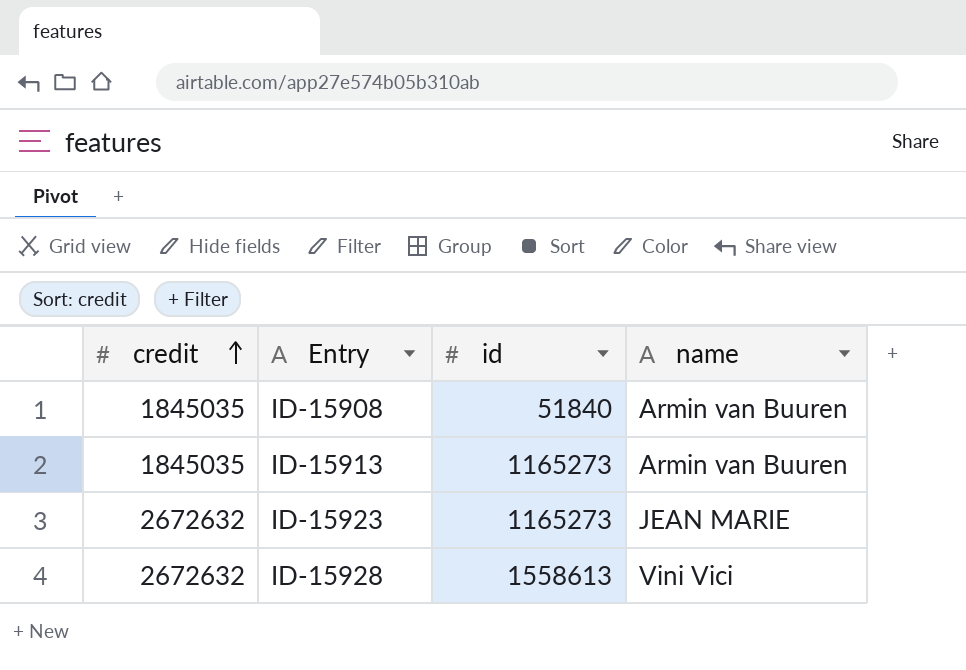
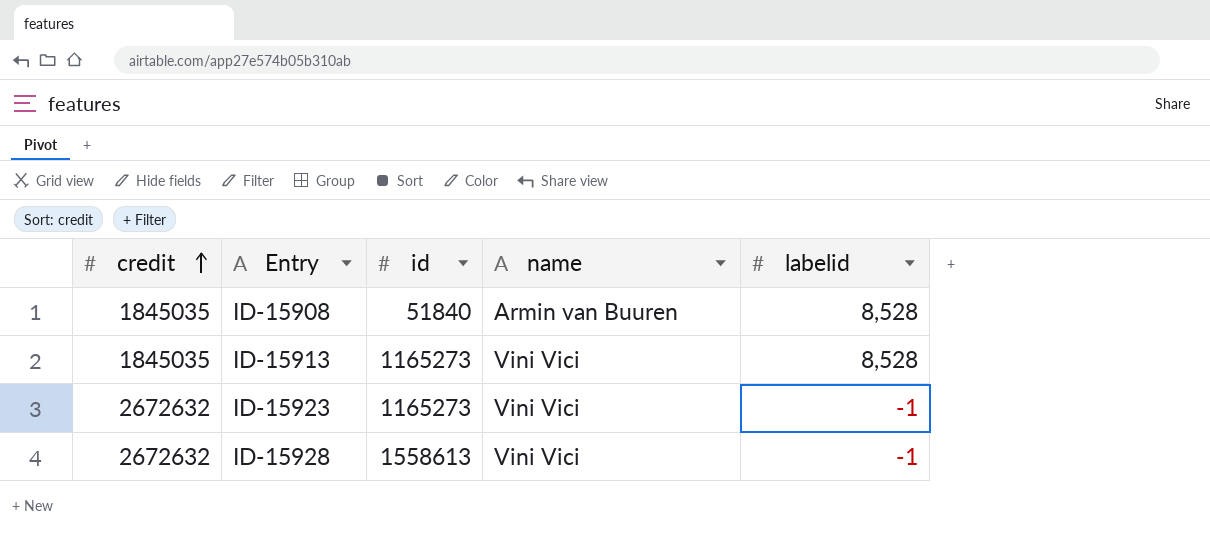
column labelid | position: none -> 5
ID-15913 | name: Armin van Buuren -> Vini Vici
ID-15923 | name: JEAN MARIE -> Vini Vici

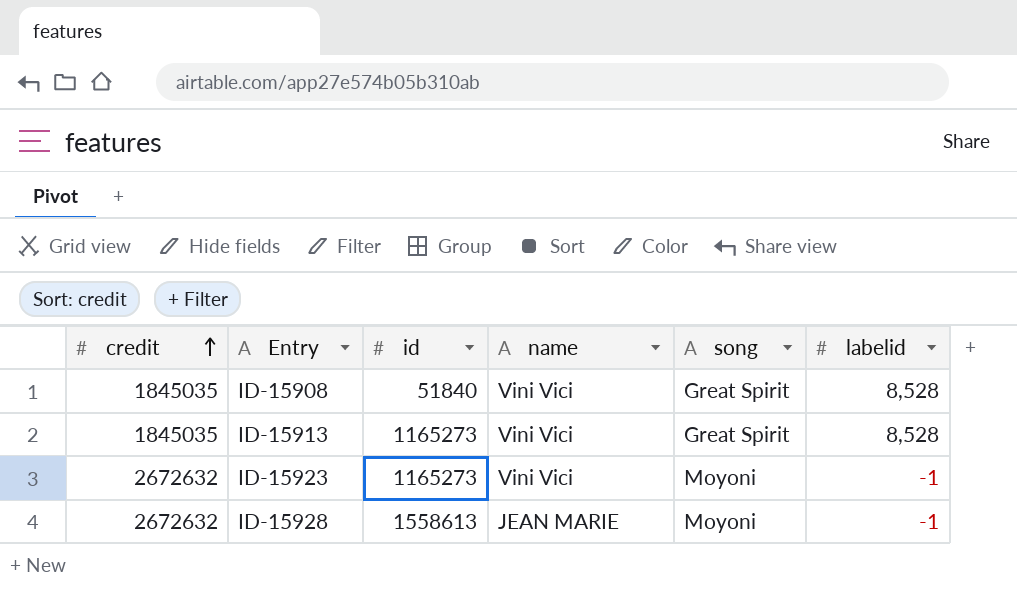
column song | position: none -> 5
ID-15908 | name: Armin van Buuren -> Vini Vici
ID-15928 | name: Vini Vici -> JEAN MARIE

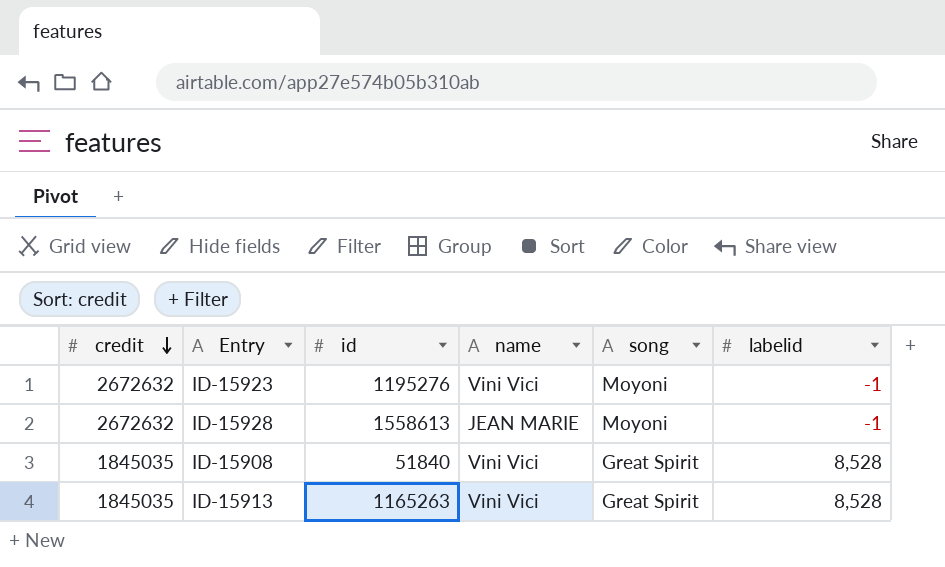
row order: credit ascending -> credit descending
ID-15923 | id: 1165273 -> 1195276
ID-15913 | id: 1165273 -> 1165263

